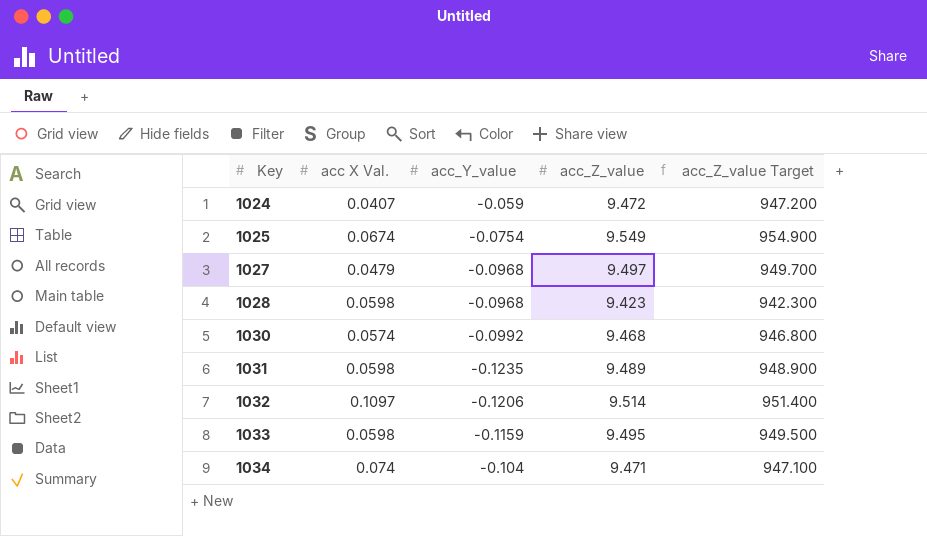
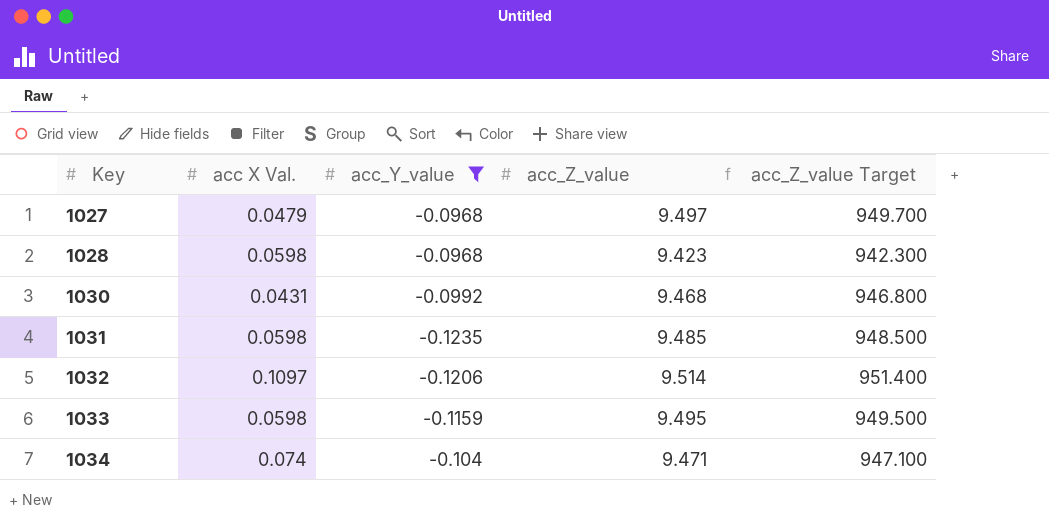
filter: none -> acc_Y_value <= -0.0968
1030 | acc X Val.: 0.0574 -> 0.0431
1031 | acc_Z_value: 9.489 -> 9.485
1031 | acc_Z_value Target: 948.900 -> 948.500

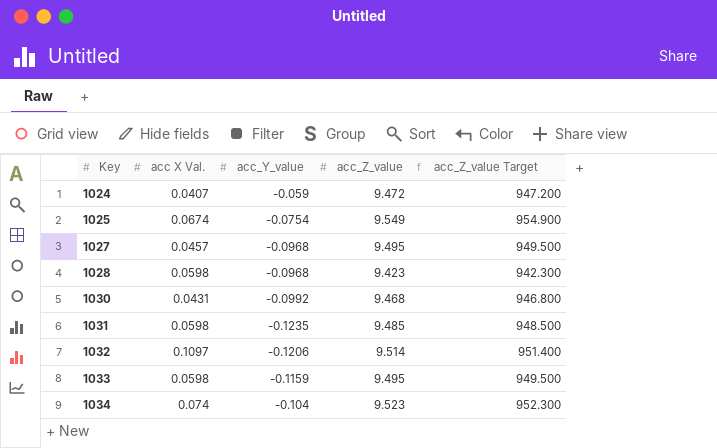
filter: acc_Y_value <= -0.0968 -> none
1027 | acc X Val.: 0.0479 -> 0.0457
1027 | acc_Z_value: 9.497 -> 9.495
1027 | acc_Z_value Target: 949.700 -> 949.500
1034 | acc_Z_value: 9.471 -> 9.523
1034 | acc_Z_value Target: 947.100 -> 952.300

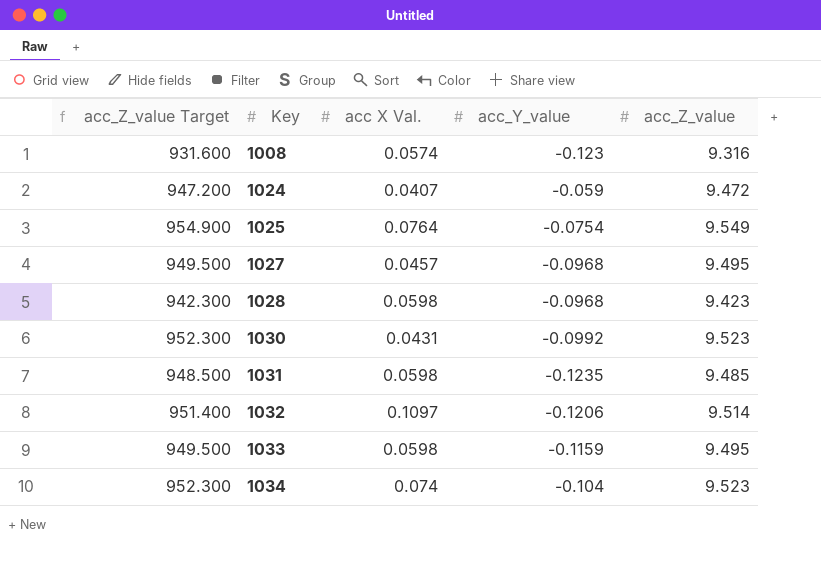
column acc_Z_value Target | position: 5 -> 1
row 1008: none -> 931.600 | 0.0574 | -0.123 | 9.316
1025 | acc X Val.: 0.0674 -> 0.0764
1030 | acc_Z_value Target: 946.800 -> 952.300
1030 | acc_Z_value: 9.468 -> 9.523

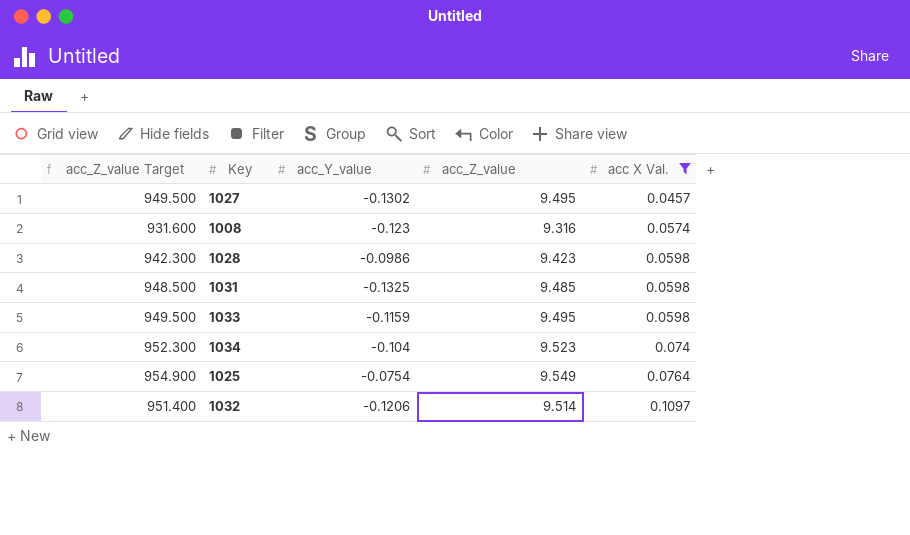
filter: none -> acc X Val. >= 0.0457
row order: Key ascending -> acc X Val. ascending
column acc X Val. | position: 3 -> 5
1027 | acc_Y_value: -0.0968 -> -0.1302
1028 | acc_Y_value: -0.0968 -> -0.0986
1031 | acc_Y_value: -0.1235 -> -0.1325

